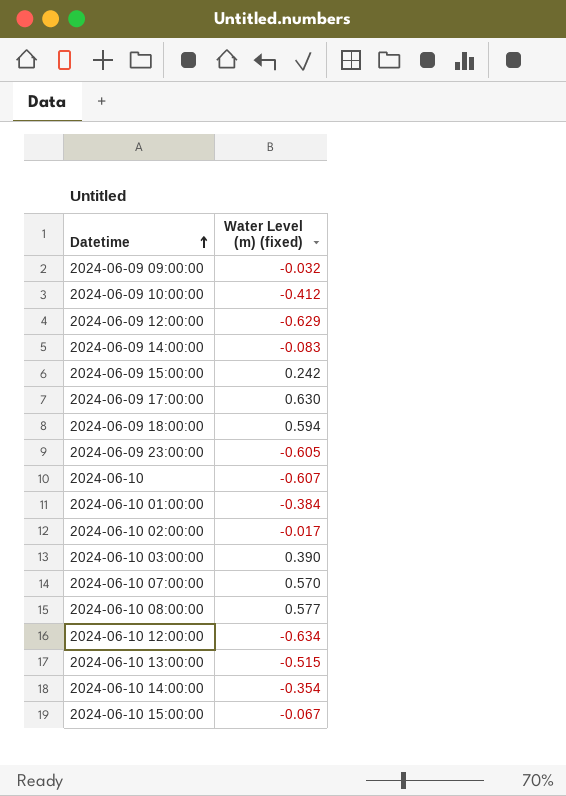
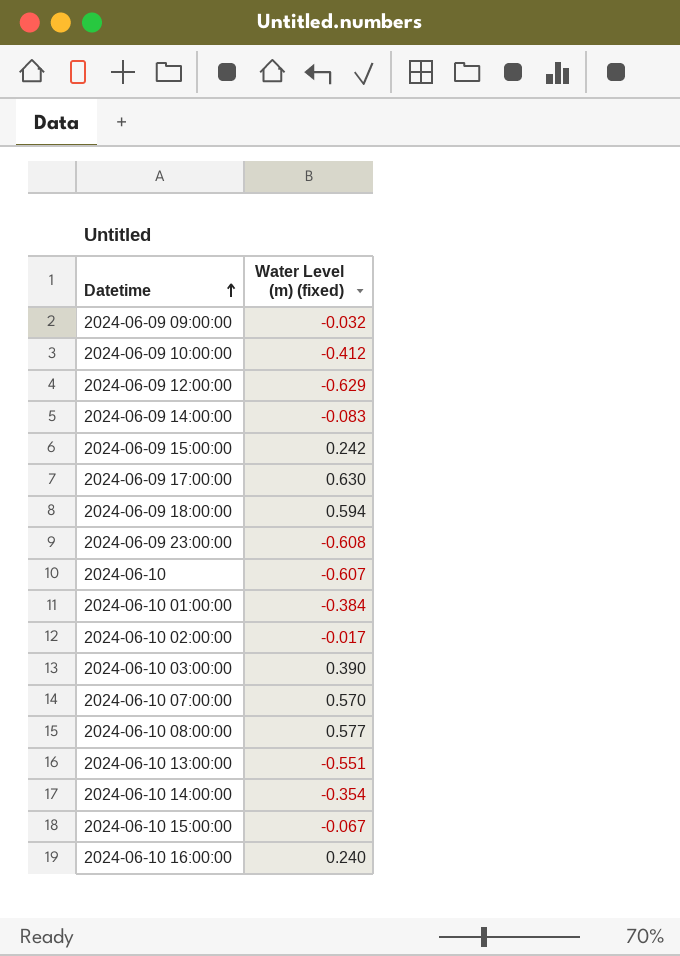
row 2024-06-10 12:00:00: -0.634 -> none
2024-06-09 23:00:00 | Water Level (m) (fixed): -0.605 -> -0.608
2024-06-10 13:00:00 | Water Level (m) (fixed): -0.515 -> -0.551
row 2024-06-10 16:00:00: none -> 0.240

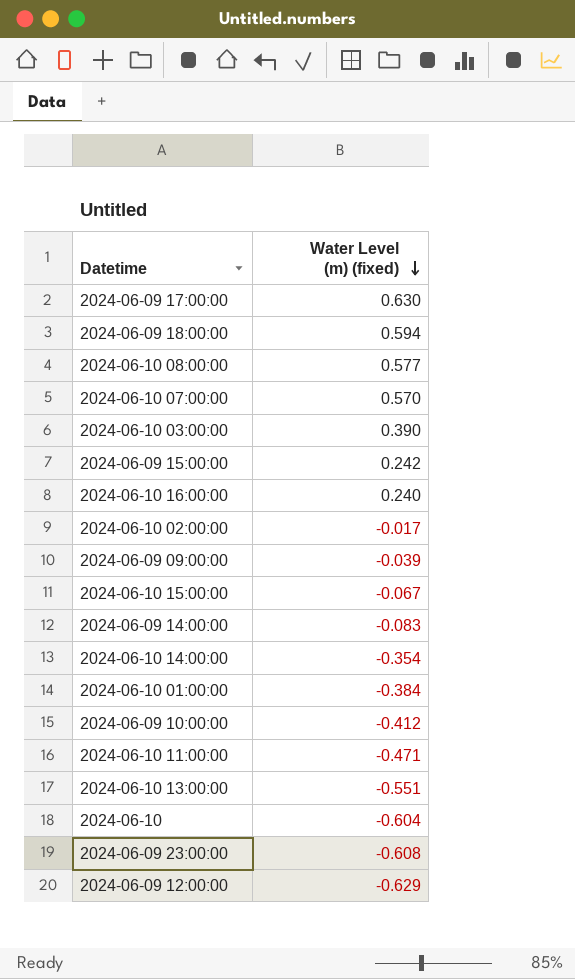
row order: Datetime ascending -> Water Level (m) (fixed) descending
2024-06-09 09:00:00 | Water Level (m) (fixed): -0.032 -> -0.039
row 2024-06-10 11:00:00: none -> -0.471
2024-06-10 | Water Level (m) (fixed): -0.607 -> -0.604

